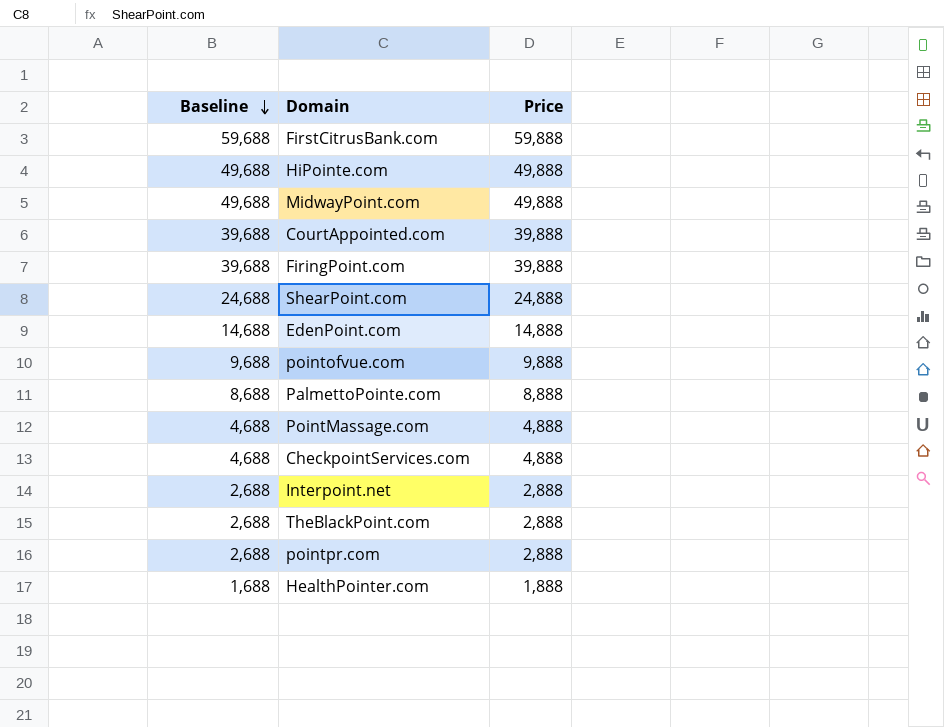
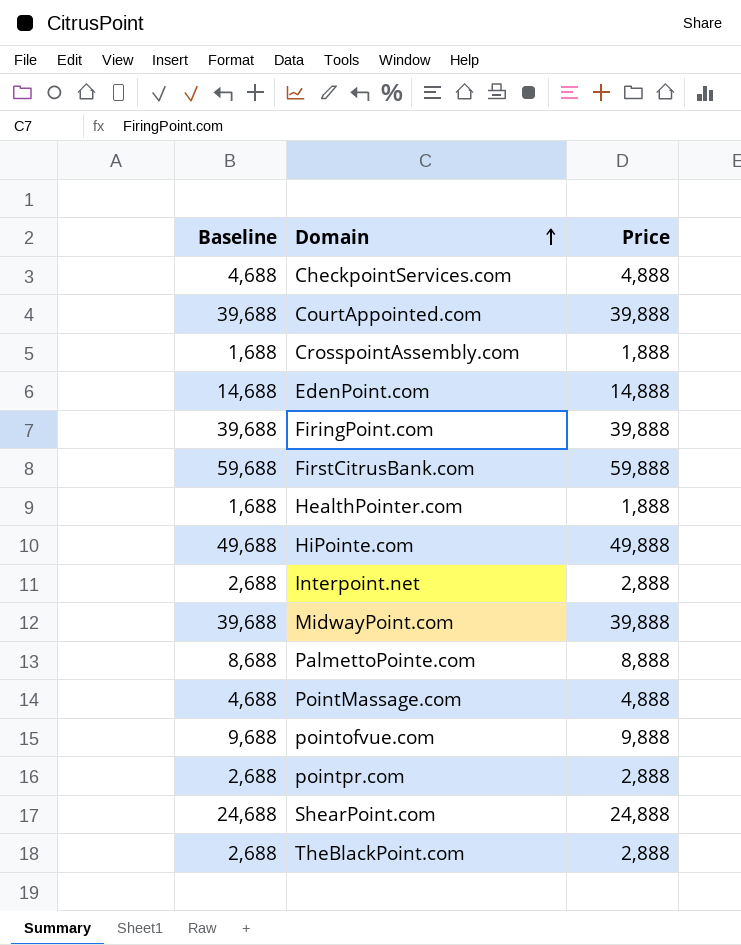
row order: Baseline descending -> Domain ascending
row CrosspointAssembly.com: none -> 1,688 | 1,888
MidwayPoint.com | Baseline: 49,688 -> 39,688
MidwayPoint.com | Price: 49,888 -> 39,888

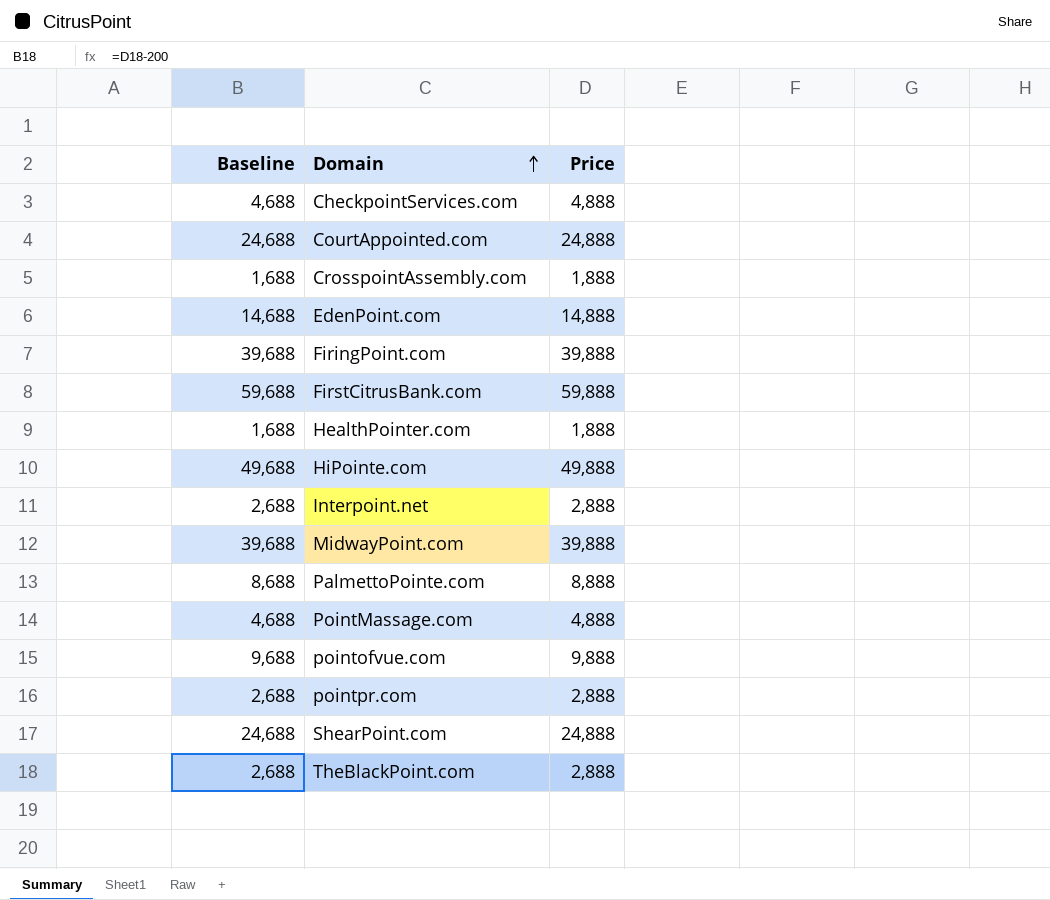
CourtAppointed.com | Baseline: 39,688 -> 24,688
CourtAppointed.com | Price: 39,888 -> 24,888

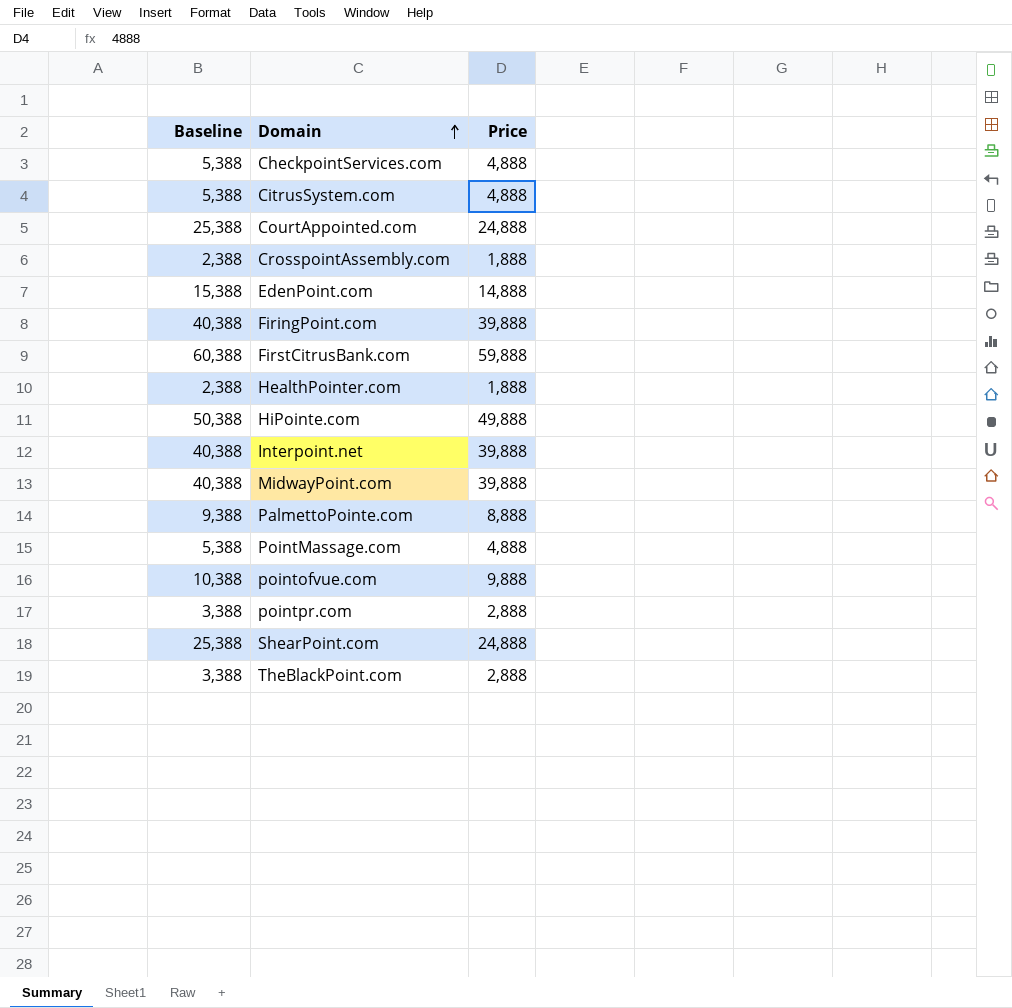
column Baseline | formula: [Price] - 200 -> [Price] + 500
row CitrusSystem.com: none -> 5,388 | 4,888
Interpoint.net | Price: 2,888 -> 39,888

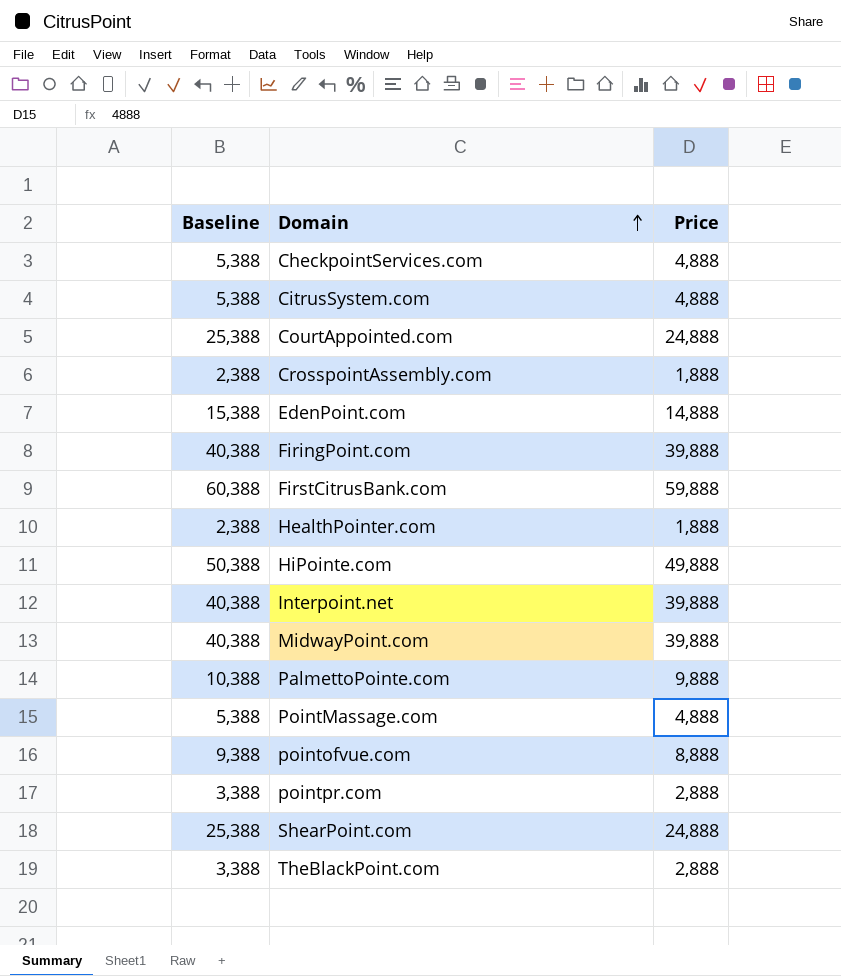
PalmettoPointe.com | Baseline: 9,388 -> 10,388
PalmettoPointe.com | Price: 8,888 -> 9,888
pointofvue.com | Baseline: 10,388 -> 9,388
pointofvue.com | Price: 9,888 -> 8,888

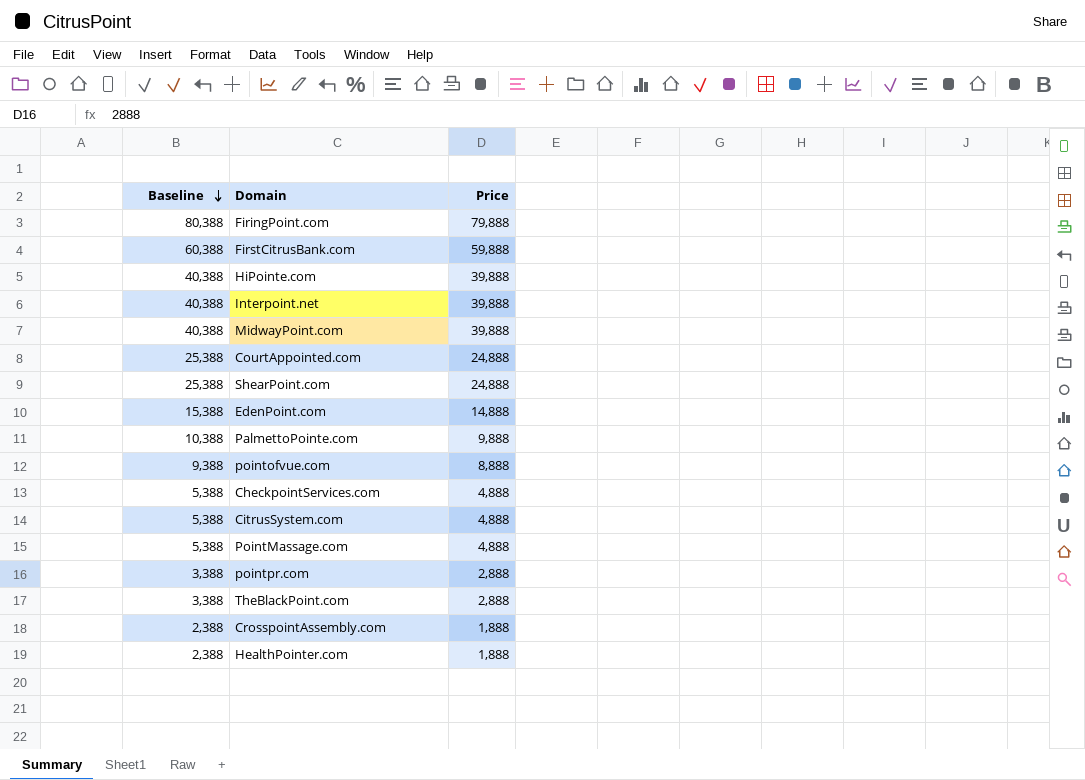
row order: Domain ascending -> Baseline descending
FiringPoint.com | Baseline: 40,388 -> 80,388
FiringPoint.com | Price: 39,888 -> 79,888
HiPointe.com | Baseline: 50,388 -> 40,388
HiPointe.com | Price: 49,888 -> 39,888

